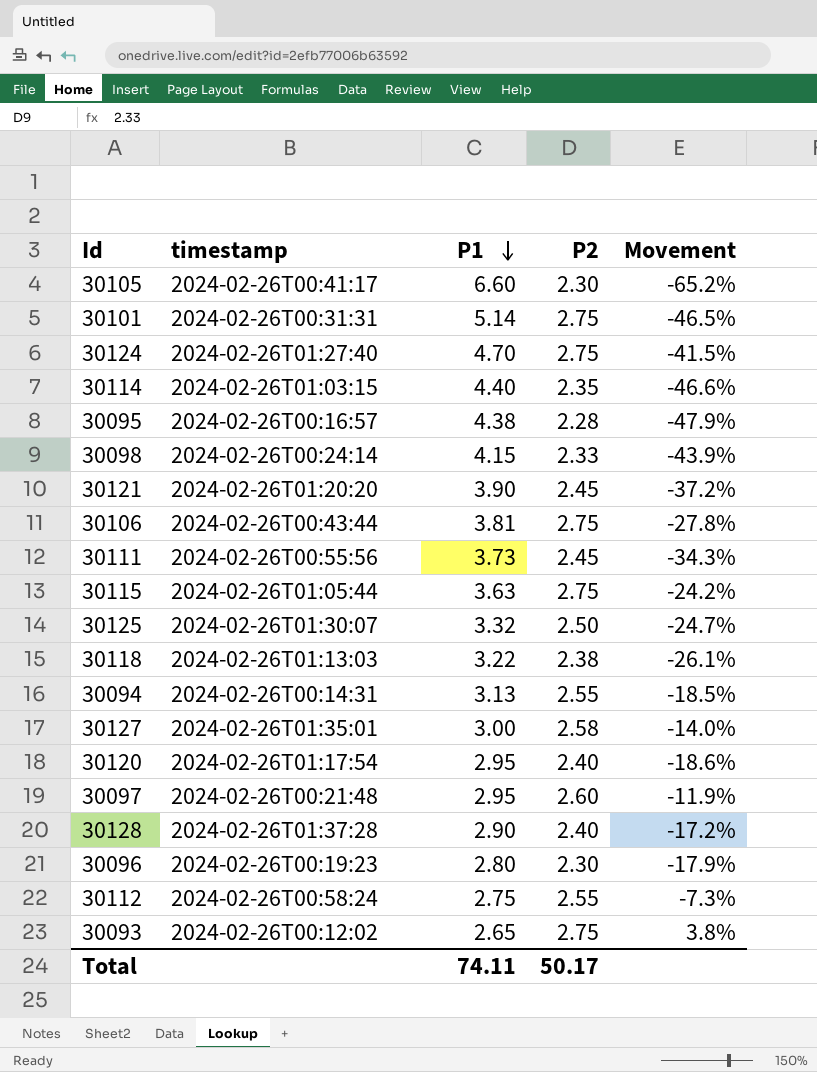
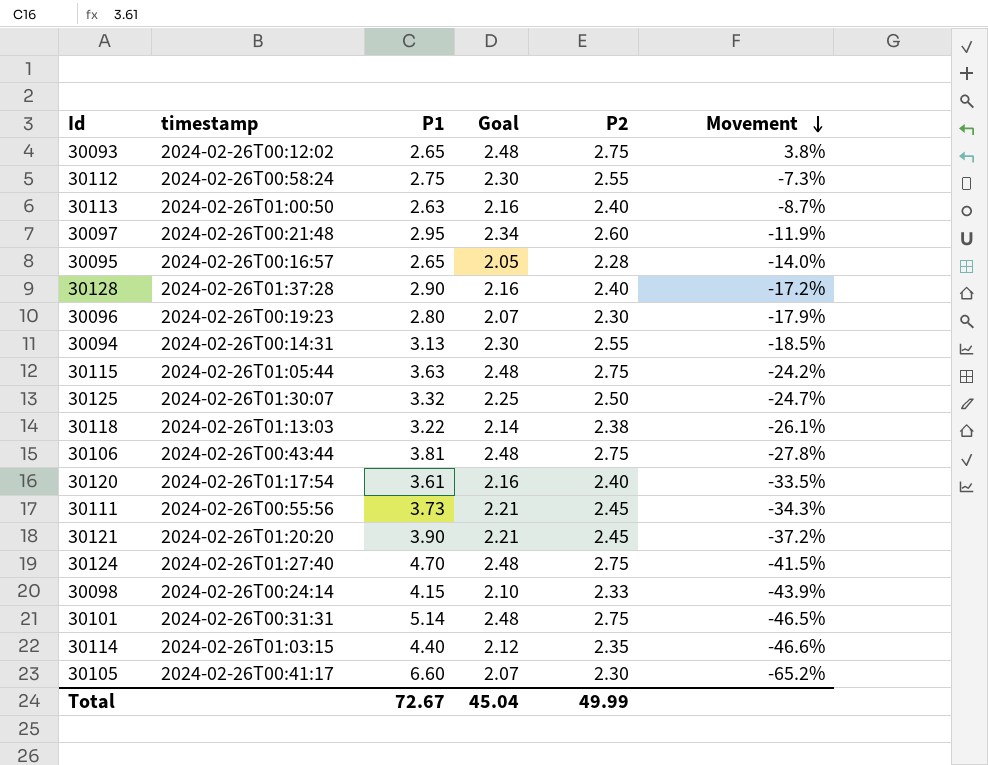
row order: P1 descending -> Movement descending
column Goal | formula: none -> [P2] * 0.9
row 30127: 2024-02-26T01:35:01 | 3.00 | 2.58 | -14.0% -> none
row 30113: none -> 2024-02-26T01:00:50 | 2.63 | 2.16 | 2.40 | -8.7%
30095 | P1: 4.38 -> 2.65
30095 | Movement: -47.9% -> -14.0%
30120 | P1: 2.95 -> 3.61
30120 | Movement: -18.6% -> -33.5%
Total | P1: 74.11 -> 72.67
Total | P2: 50.17 -> 49.99

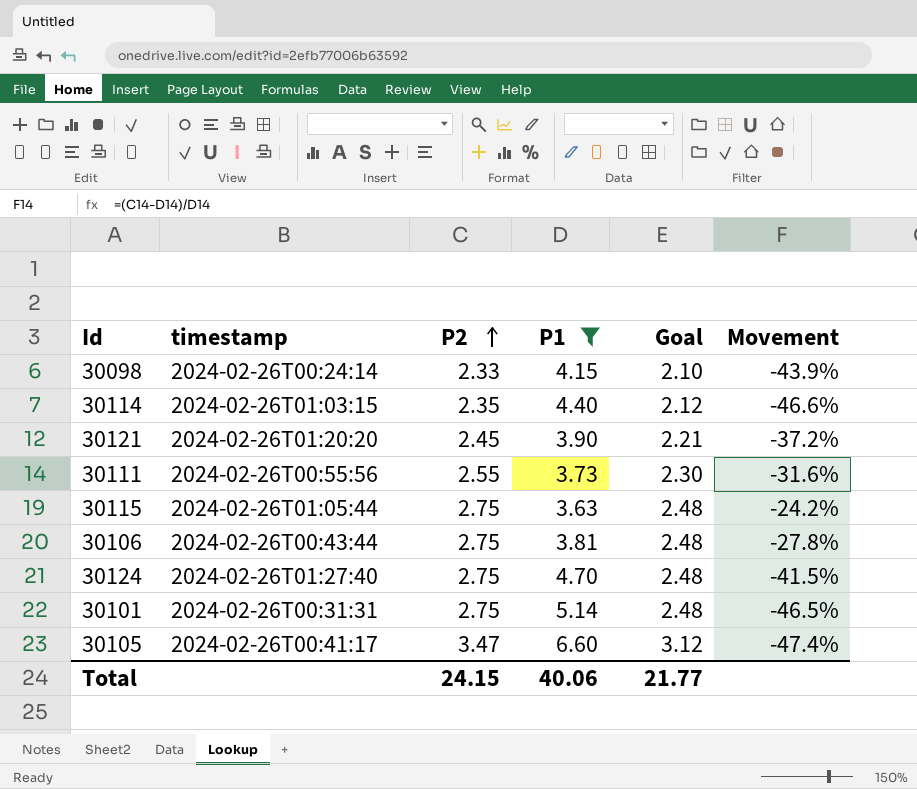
filter: none -> P1 >= 3.63
row order: Movement descending -> P2 ascending
column P2 | position: 5 -> 3
30111 | P2: 2.45 -> 2.55
30111 | Goal: 2.21 -> 2.30
30111 | Movement: -34.3% -> -31.6%
30105 | P2: 2.30 -> 3.47
30105 | Goal: 2.07 -> 3.12
30105 | Movement: -65.2% -> -47.4%
Total | P2: 49.99 -> 24.15
Total | P1: 72.67 -> 40.06
Total | Goal: 45.04 -> 21.77

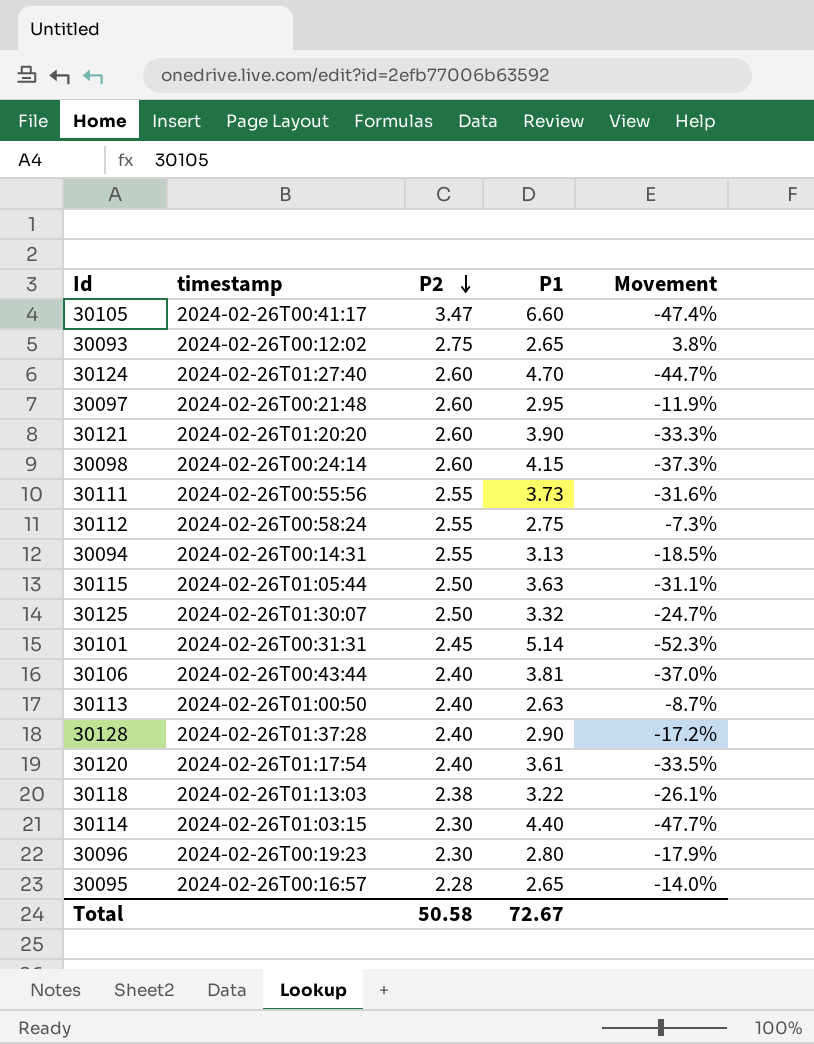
filter: P1 >= 3.63 -> none
row order: P2 ascending -> P2 descending
column Goal | formula: [P2] * 0.9 -> none
30124 | P2: 2.75 -> 2.60
30124 | Movement: -41.5% -> -44.7%
30121 | P2: 2.45 -> 2.60
30121 | Movement: -37.2% -> -33.3%
30098 | P2: 2.33 -> 2.60
30098 | Movement: -43.9% -> -37.3%
30115 | P2: 2.75 -> 2.50
30115 | Movement: -24.2% -> -31.1%
30101 | P2: 2.75 -> 2.45
30101 | Movement: -46.5% -> -52.3%
30106 | P2: 2.75 -> 2.40
30106 | Movement: -27.8% -> -37.0%
30114 | P2: 2.35 -> 2.30
30114 | Movement: -46.6% -> -47.7%
Total | P2: 24.15 -> 50.58
Total | P1: 40.06 -> 72.67

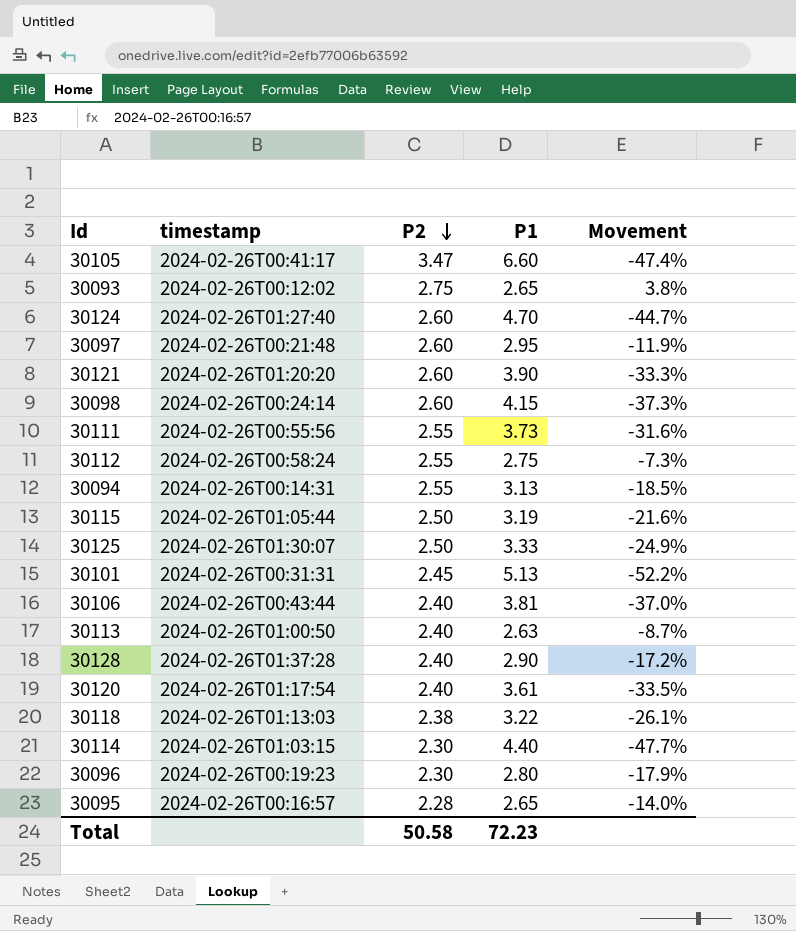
30115 | P1: 3.63 -> 3.19
30115 | Movement: -31.1% -> -21.6%
30125 | P1: 3.32 -> 3.33
30125 | Movement: -24.7% -> -24.9%
30101 | P1: 5.14 -> 5.13
30101 | Movement: -52.3% -> -52.2%
Total | P1: 72.67 -> 72.23

